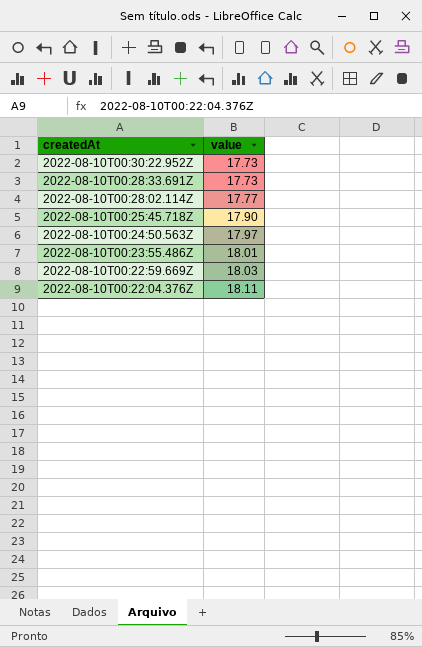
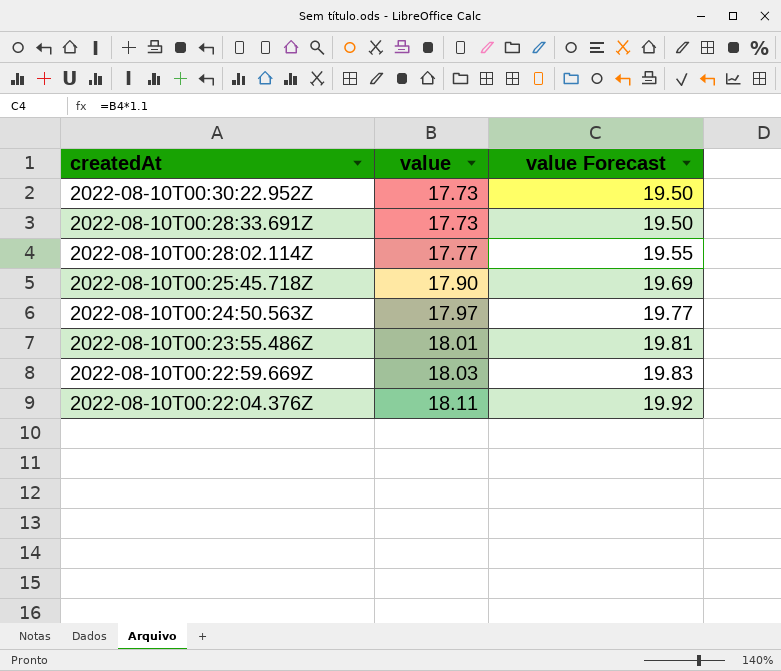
column value Forecast | formula: none -> [value] * 1.1

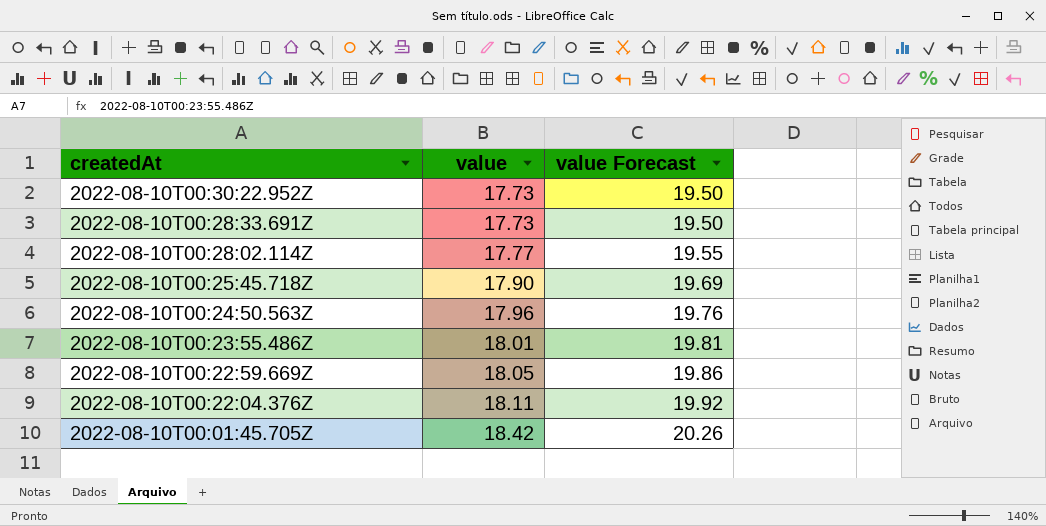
2022-08-10T00:24:50.563Z | value: 17.97 -> 17.96
2022-08-10T00:24:50.563Z | value Forecast: 19.77 -> 19.76
2022-08-10T00:22:59.669Z | value: 18.03 -> 18.05
2022-08-10T00:22:59.669Z | value Forecast: 19.83 -> 19.86
row 2022-08-10T00:01:45.705Z: none -> 18.42 | 20.26

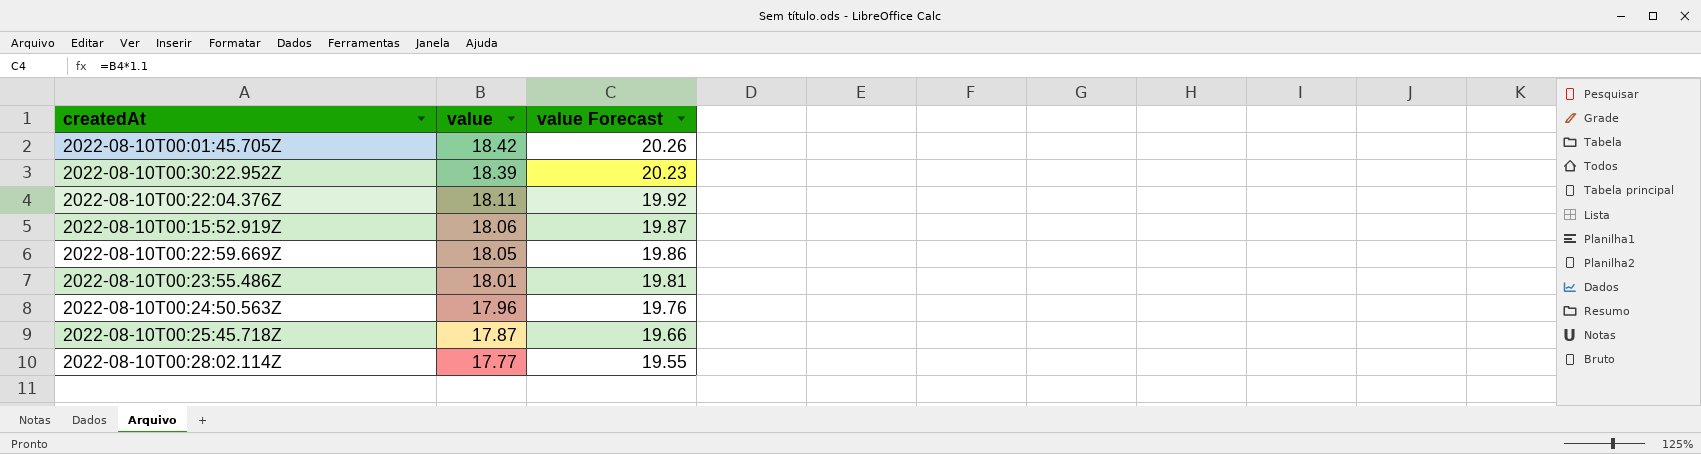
row order: createdAt descending -> value descending
row 2022-08-10T00:28:33.691Z: 17.73 | 19.50 -> none
2022-08-10T00:30:22.952Z | value: 17.73 -> 18.39
2022-08-10T00:30:22.952Z | value Forecast: 19.50 -> 20.23
row 2022-08-10T00:15:52.919Z: none -> 18.06 | 19.87
2022-08-10T00:25:45.718Z | value: 17.90 -> 17.87
2022-08-10T00:25:45.718Z | value Forecast: 19.69 -> 19.66

